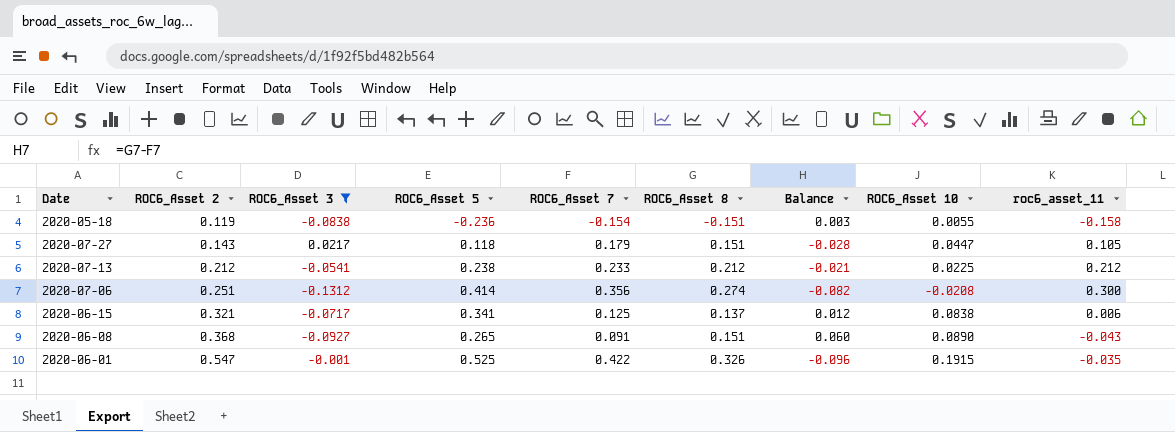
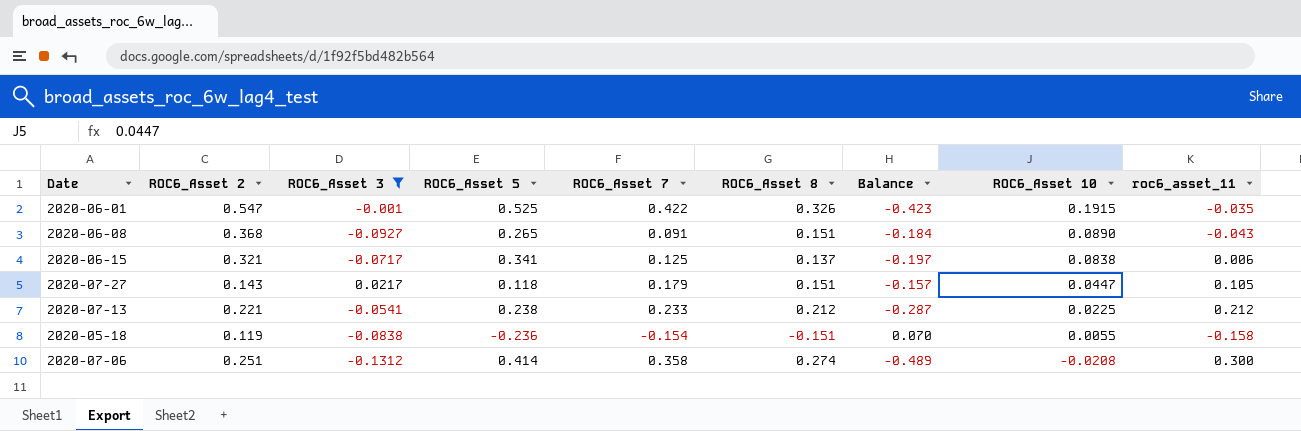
row order: ROC6_Asset 2 ascending -> ROC6_Asset 10 descending
column Balance | formula: [ROC6_Asset 8] - [ROC6_Asset 7] -> [ROC6_Asset 3] - [ROC6_Asset 7]
2020-07-13 | ROC6_Asset 2: 0.212 -> 0.221
2020-07-06 | ROC6_Asset 7: 0.356 -> 0.358

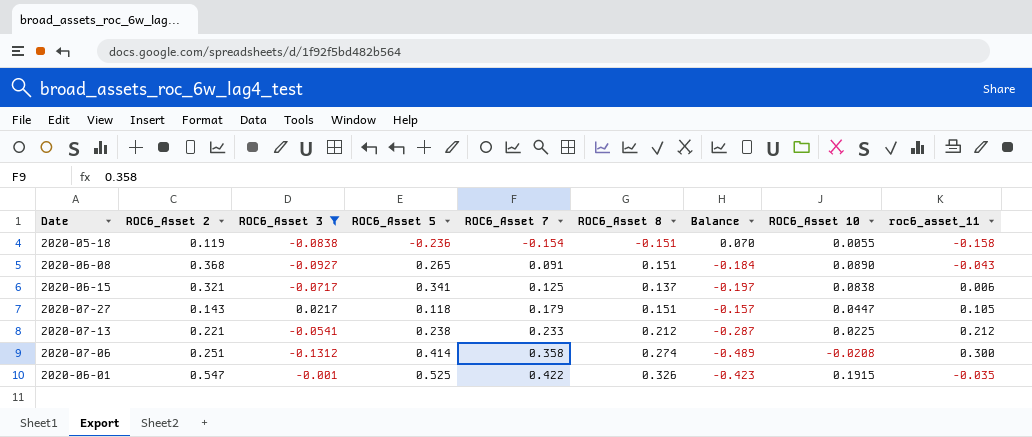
row order: ROC6_Asset 10 descending -> ROC6_Asset 7 ascending

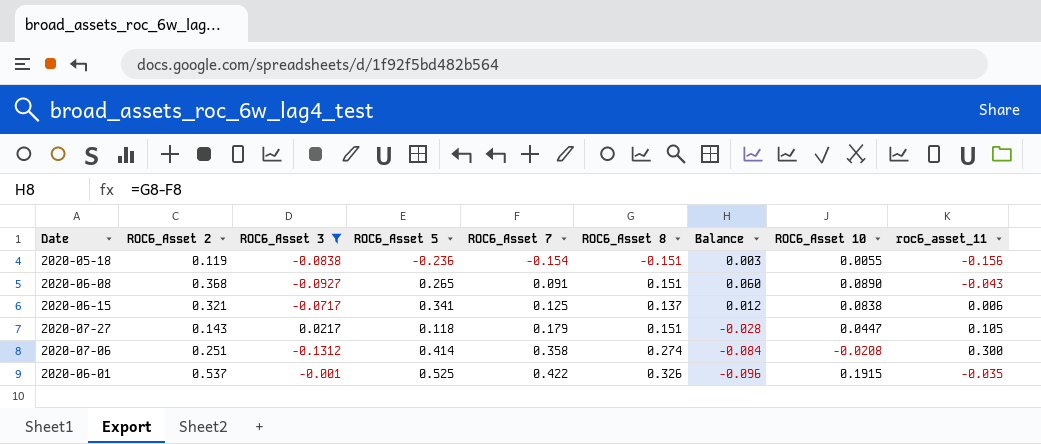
column Balance | formula: [ROC6_Asset 3] - [ROC6_Asset 7] -> [ROC6_Asset 8] - [ROC6_Asset 7]
row 2020-07-13: 0.221 | -0.0541 | 0.238 | 0.233 | 0.212 | -0.287 | 0.0225 | 0.212 -> none
2020-05-18 | roc6_asset_11: -0.158 -> -0.156
2020-06-01 | ROC6_Asset 2: 0.547 -> 0.537

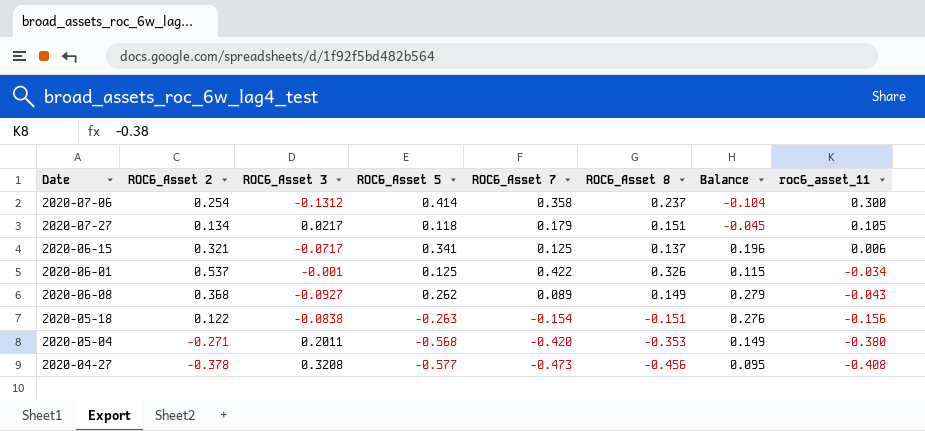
filter: ROC6_Asset 3 <= 0.0217 -> none
row order: ROC6_Asset 7 ascending -> roc6_asset_11 descending
column ROC6_Asset 10 | position: 8 -> none
column Balance | formula: [ROC6_Asset 8] - [ROC6_Asset 7] -> [ROC6_Asset 2] - [ROC6_Asset 7]
2020-07-06 | ROC6_Asset 2: 0.251 -> 0.254
2020-07-06 | ROC6_Asset 8: 0.274 -> 0.237
2020-07-27 | ROC6_Asset 2: 0.143 -> 0.134
2020-06-01 | ROC6_Asset 5: 0.525 -> 0.125
2020-06-01 | roc6_asset_11: -0.035 -> -0.034
2020-06-08 | ROC6_Asset 5: 0.265 -> 0.262
2020-06-08 | ROC6_Asset 7: 0.091 -> 0.089
2020-06-08 | ROC6_Asset 8: 0.151 -> 0.149
2020-05-18 | ROC6_Asset 2: 0.119 -> 0.122
2020-05-18 | ROC6_Asset 5: -0.236 -> -0.263

